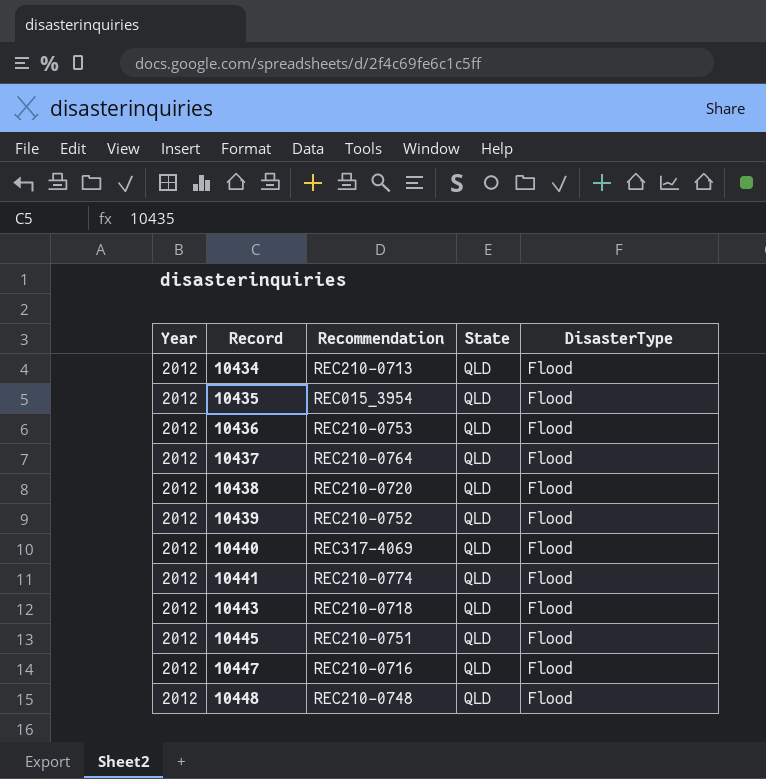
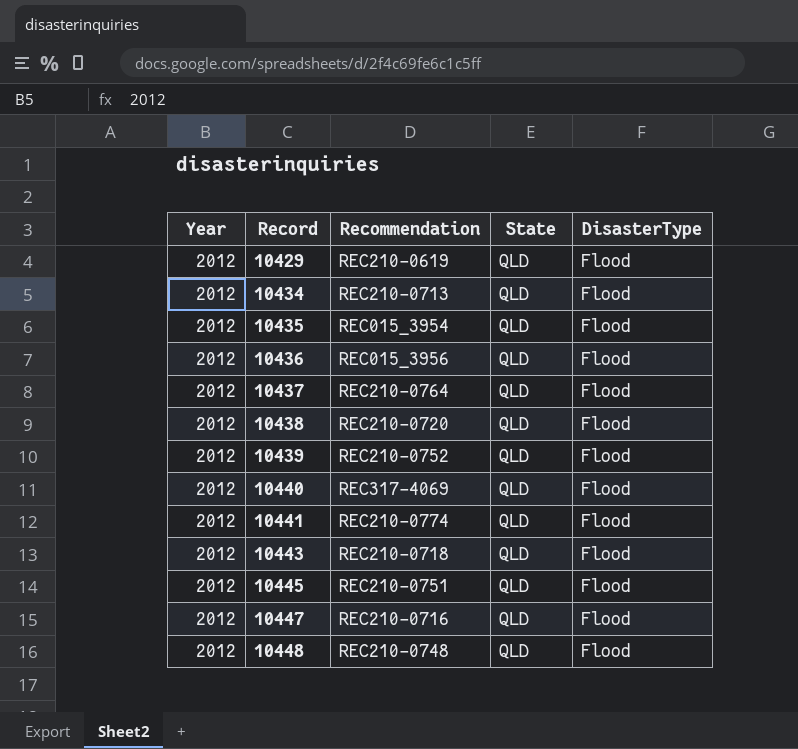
row 10429: none -> 2012 | REC210-0619 | QLD | Flood
10436 | Recommendation: REC210-0753 -> REC015_3956

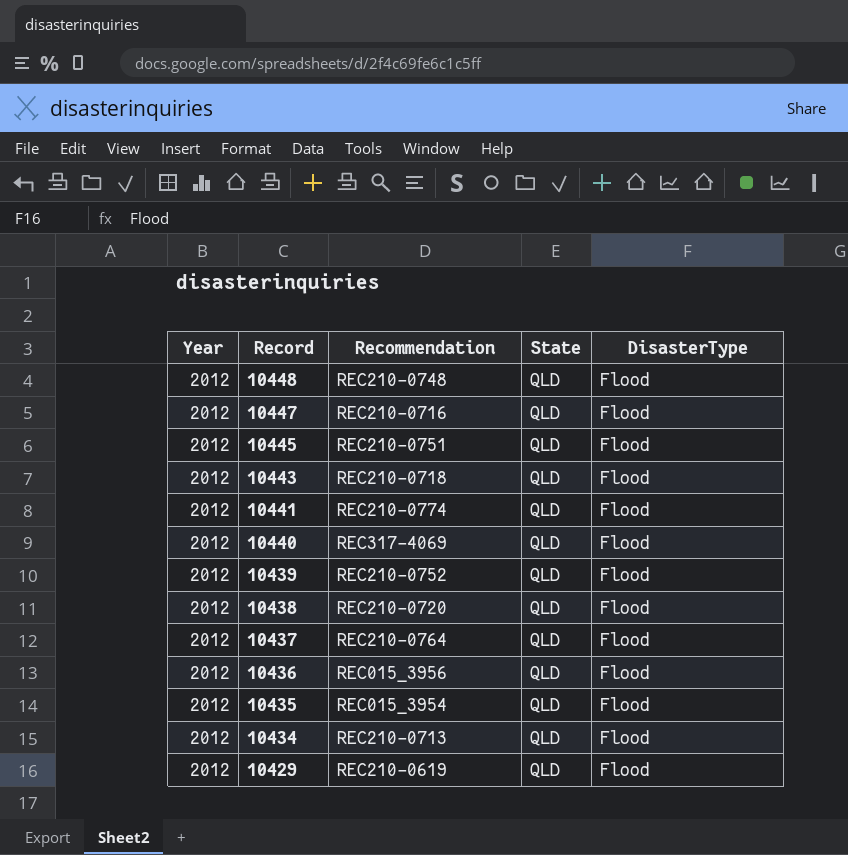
row order: Record ascending -> Record descending

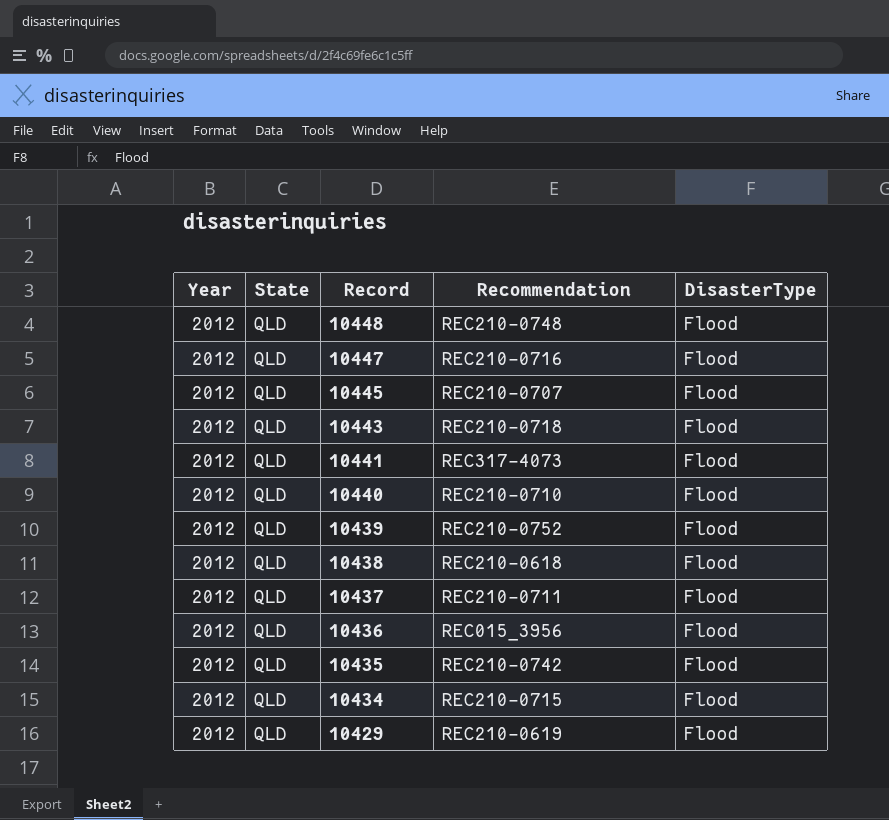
column State | position: 4 -> 2
10445 | Recommendation: REC210-0751 -> REC210-0707
10441 | Recommendation: REC210-0774 -> REC317-4073
10440 | Recommendation: REC317-4069 -> REC210-0710
10438 | Recommendation: REC210-0720 -> REC210-0618
10437 | Recommendation: REC210-0764 -> REC210-0711
10435 | Recommendation: REC015_3954 -> REC210-0742
10434 | Recommendation: REC210-0713 -> REC210-0715

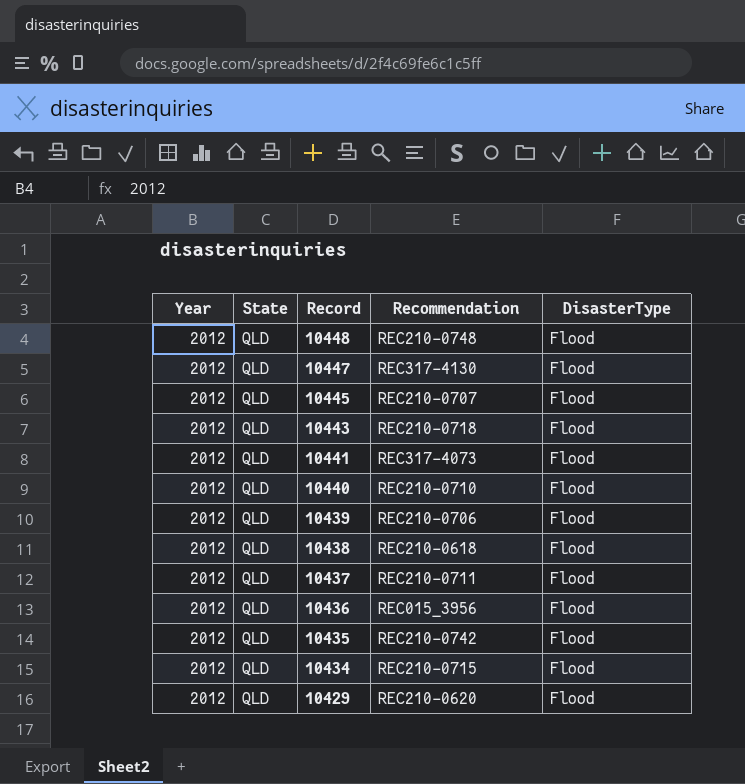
10447 | Recommendation: REC210-0716 -> REC317-4130
10439 | Recommendation: REC210-0752 -> REC210-0706
10429 | Recommendation: REC210-0619 -> REC210-0620

